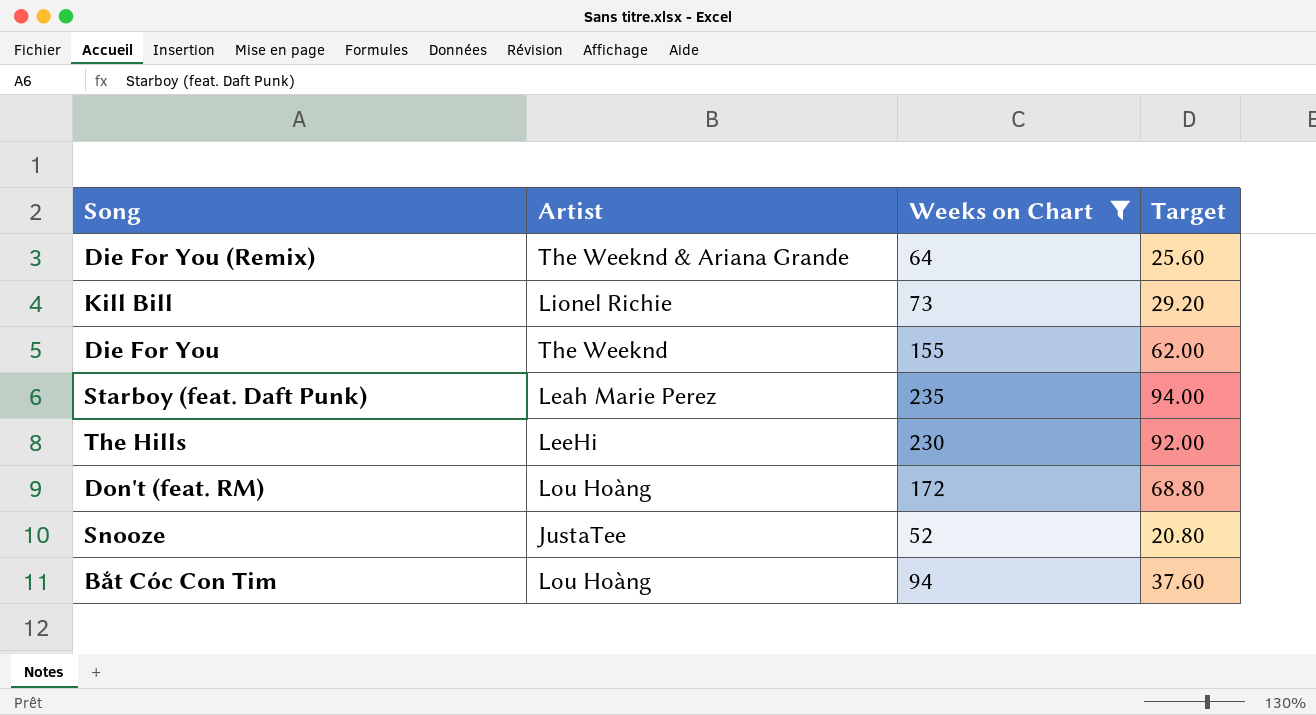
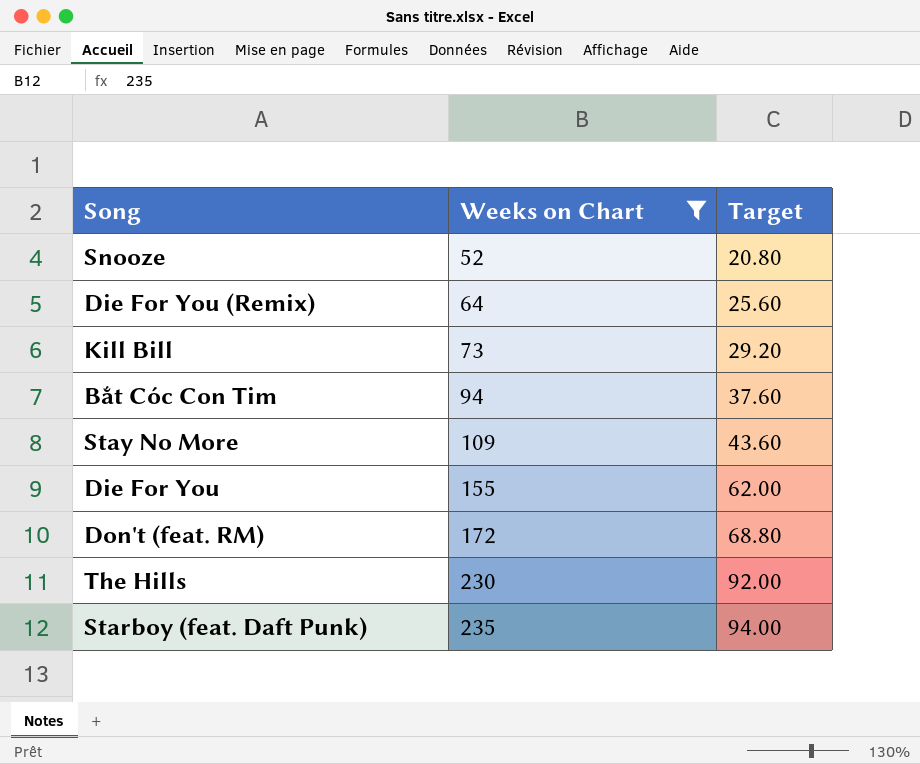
row order: none -> Weeks on Chart ascending
column Artist | position: 2 -> none
row Stay No More: none -> 109 | 43.60

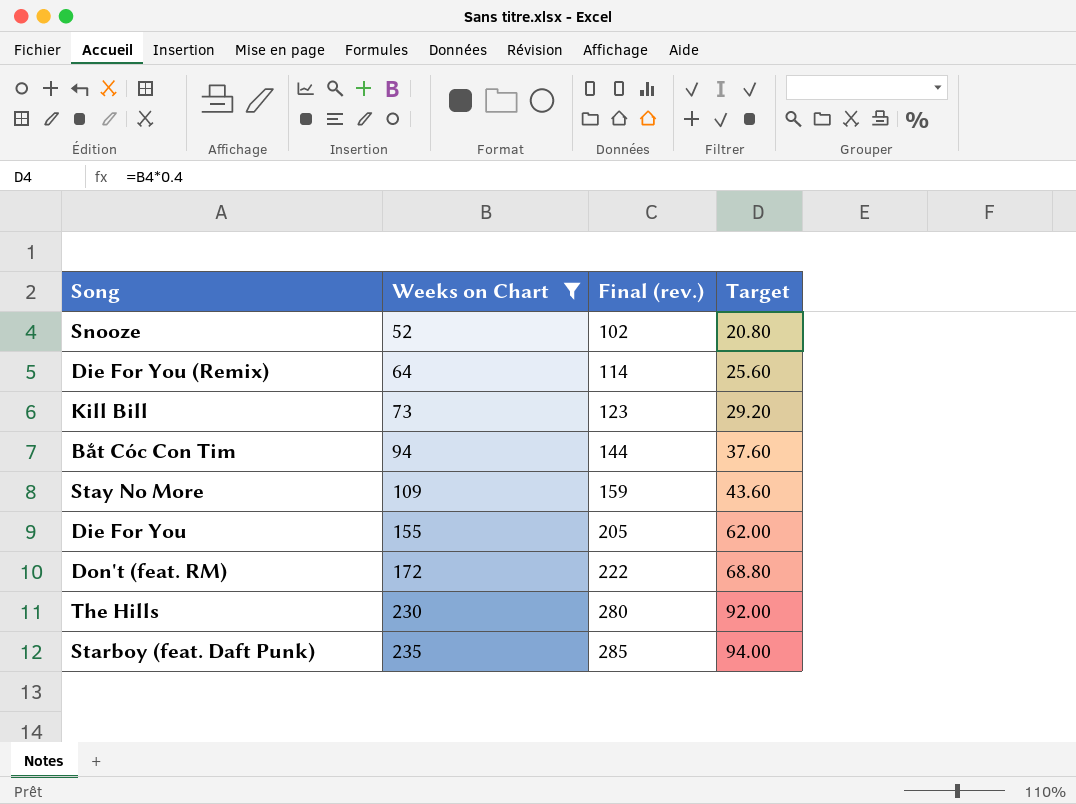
column Final (rev.) | formula: none -> [Weeks on Chart] + 50

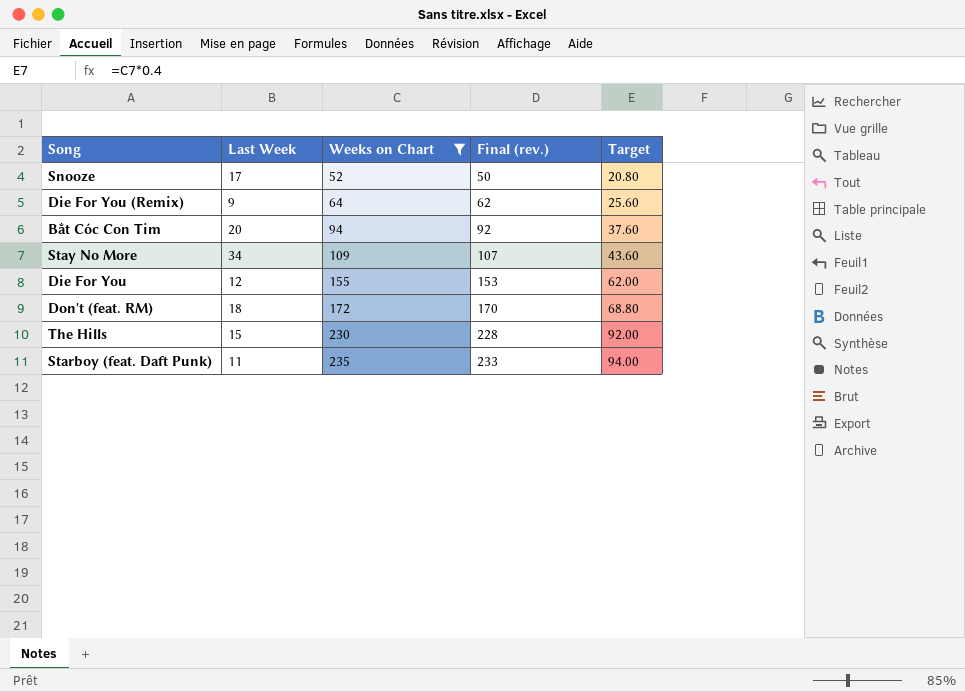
column Last Week | position: none -> 2
column Final (rev.) | formula: [Weeks on Chart] + 50 -> [Weeks on Chart] - 2
row Kill Bill: 73 | 123 | 29.20 -> none

